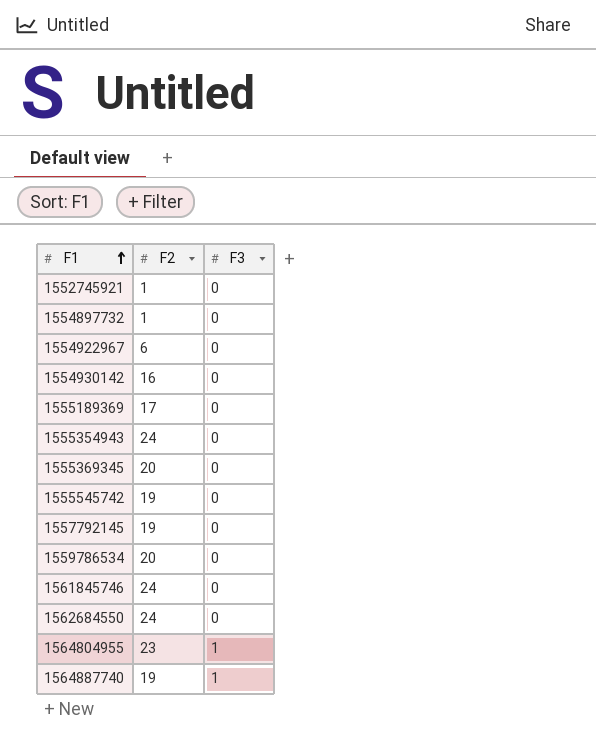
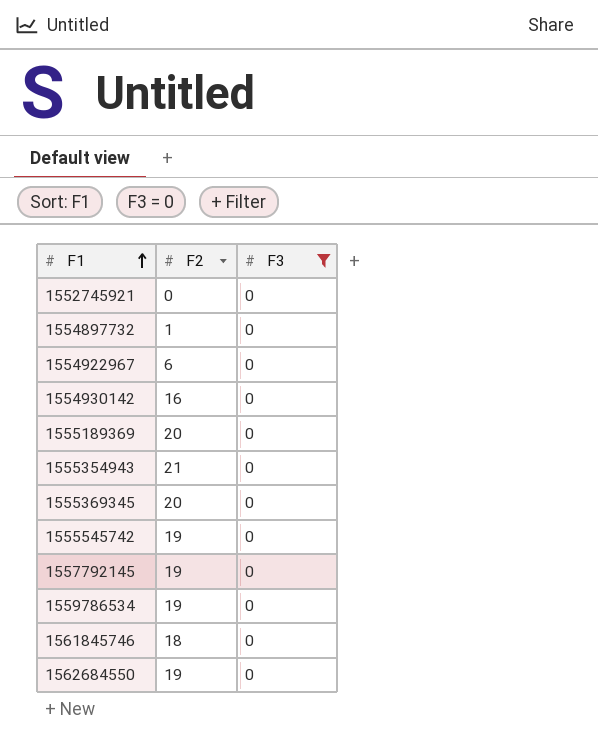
filter: none -> F3 = 0
1552745921 | F2: 1 -> 0
1555189369 | F2: 17 -> 20
1555354943 | F2: 24 -> 21
1559786534 | F2: 20 -> 19
1561845746 | F2: 24 -> 18
1562684550 | F2: 24 -> 19

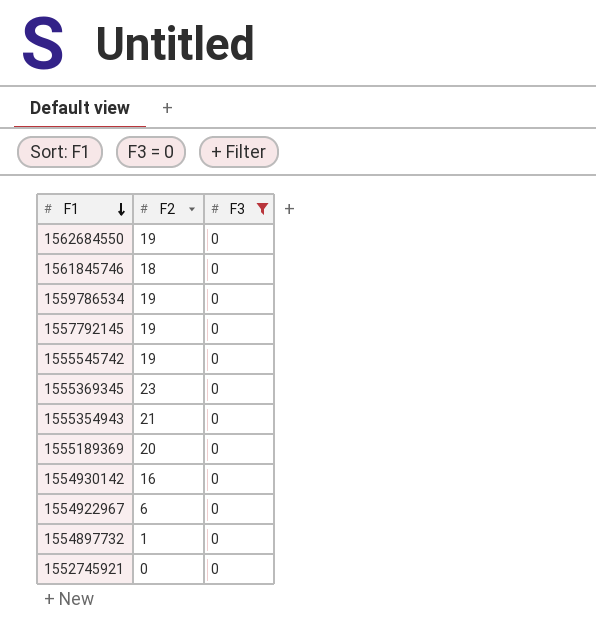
row order: F1 ascending -> F1 descending
1555369345 | F2: 20 -> 23

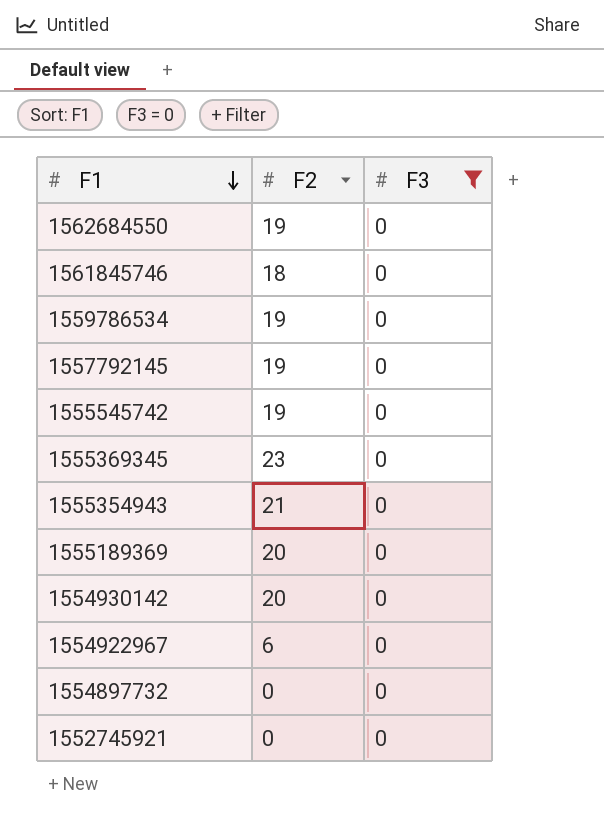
1554930142 | F2: 16 -> 20
1554897732 | F2: 1 -> 0

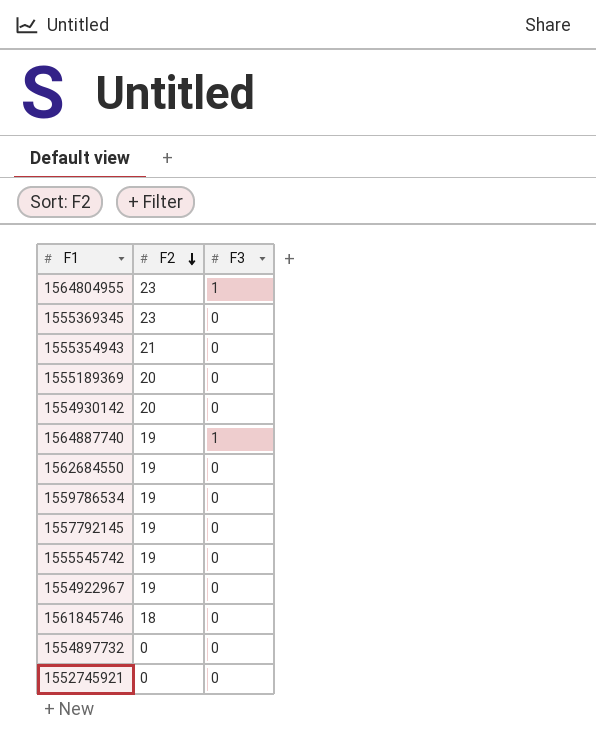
filter: F3 = 0 -> none
row order: F1 descending -> F2 descending
1554922967 | F2: 6 -> 19

